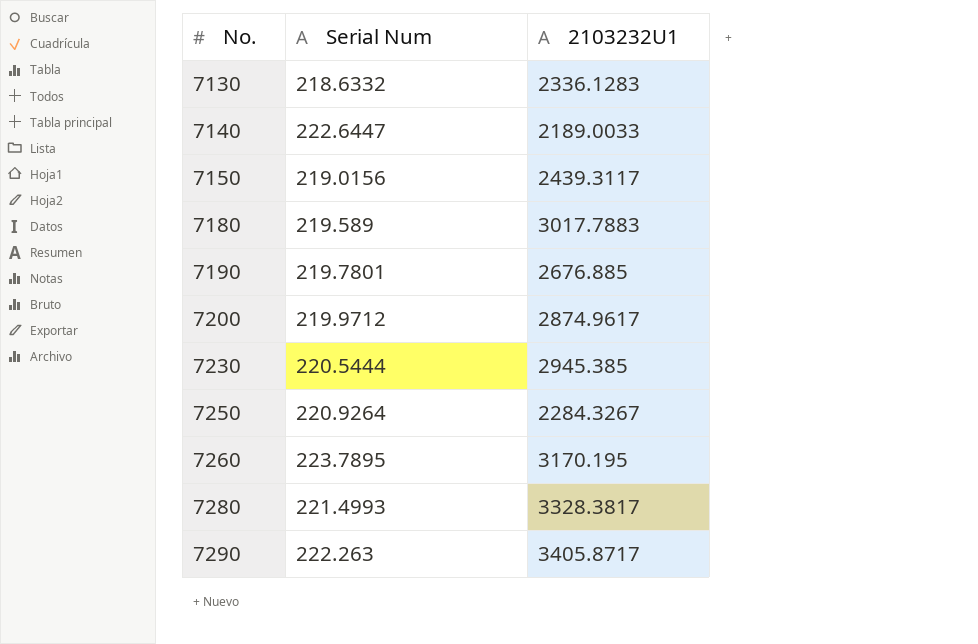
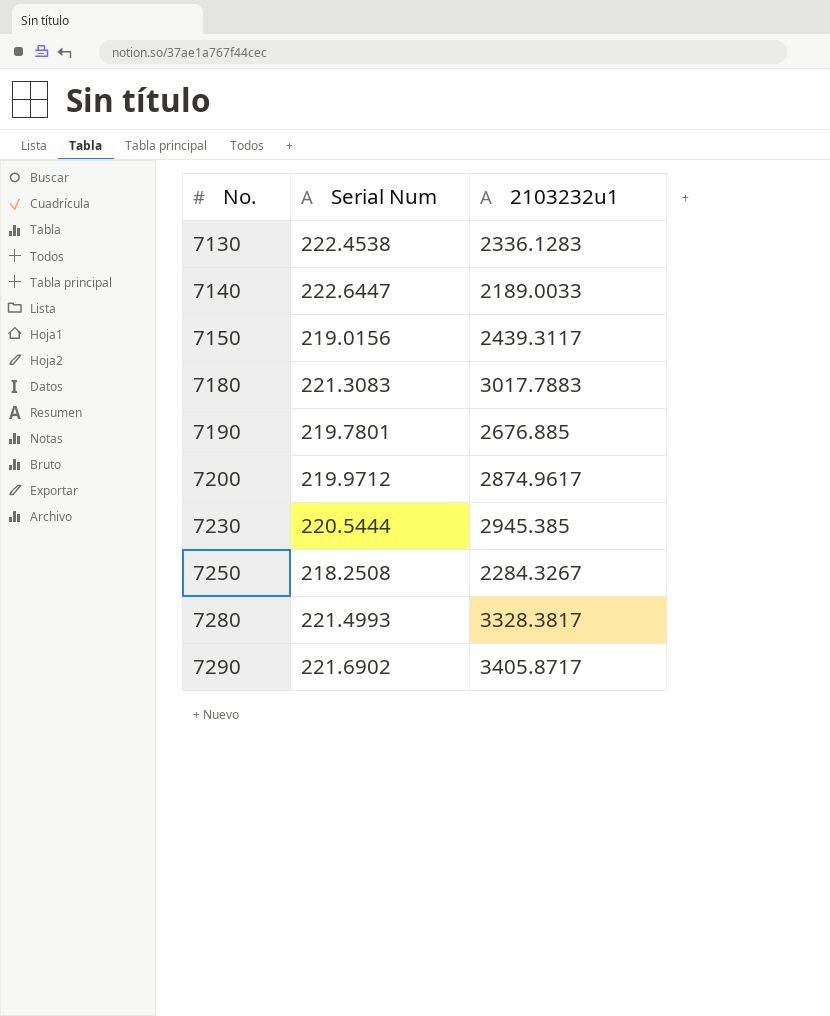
column name: 2103232U1 -> 2103232u1
row 7260: 223.7895 | 3170.195 -> none
7130 | Serial Num: 218.6332 -> 222.4538
7180 | Serial Num: 219.589 -> 221.3083
7250 | Serial Num: 220.9264 -> 218.2508
7290 | Serial Num: 222.263 -> 221.6902

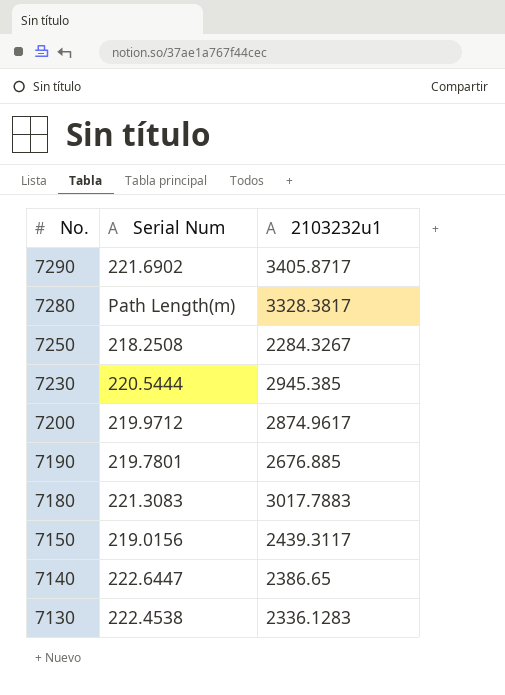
row order: No. ascending -> No. descending
7280 | Serial Num: 221.4993 -> Path Length(m)
7140 | 2103232u1: 2189.0033 -> 2386.65

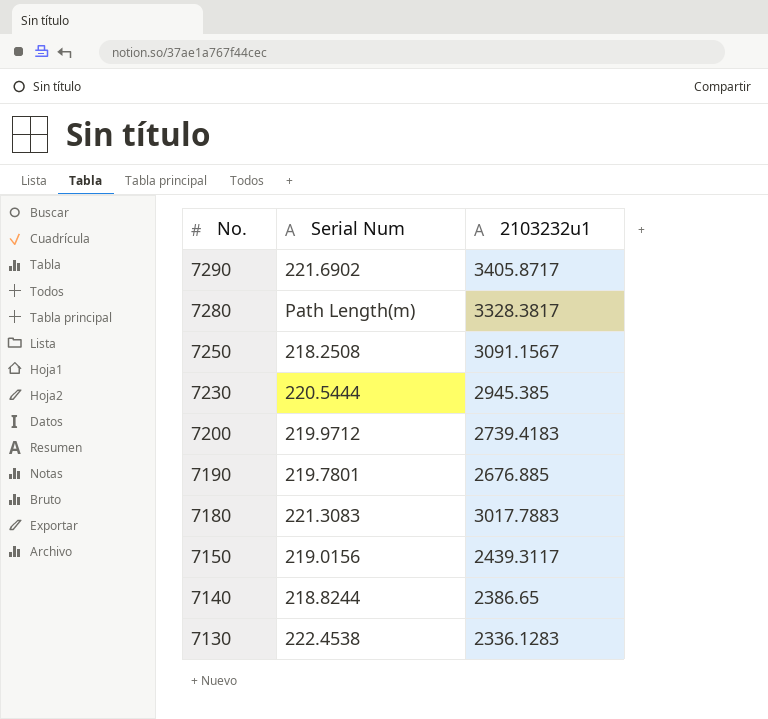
7250 | 2103232u1: 2284.3267 -> 3091.1567
7200 | 2103232u1: 2874.9617 -> 2739.4183
7140 | Serial Num: 222.6447 -> 218.8244

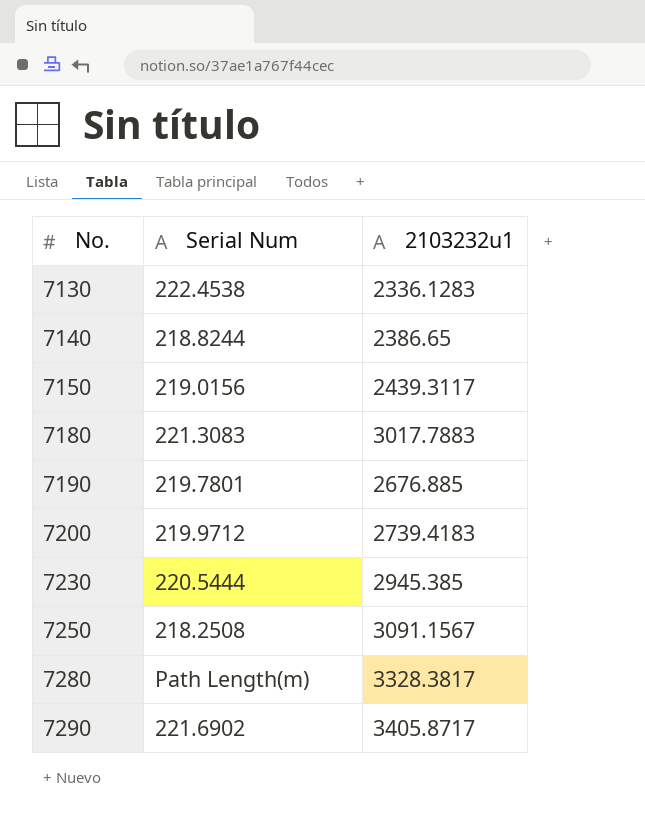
row order: No. descending -> No. ascending

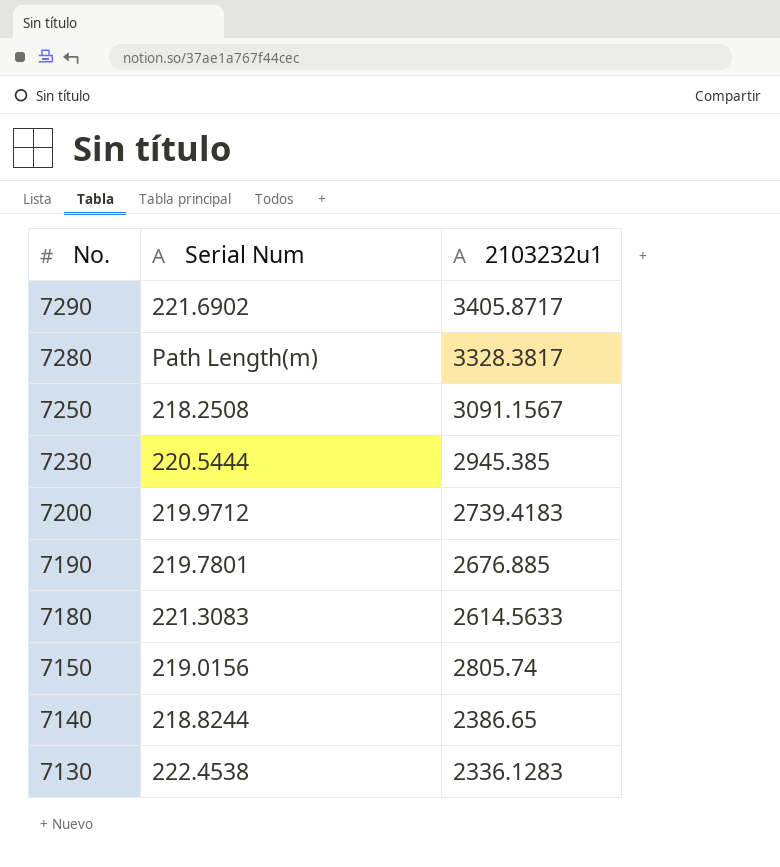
row order: No. ascending -> No. descending
7180 | 2103232u1: 3017.7883 -> 2614.5633
7150 | 2103232u1: 2439.3117 -> 2805.74

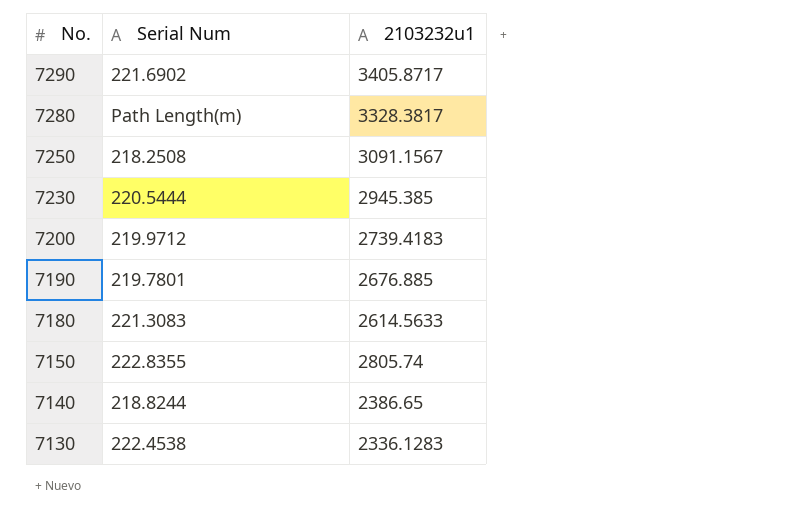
7150 | Serial Num: 219.0156 -> 222.8355

